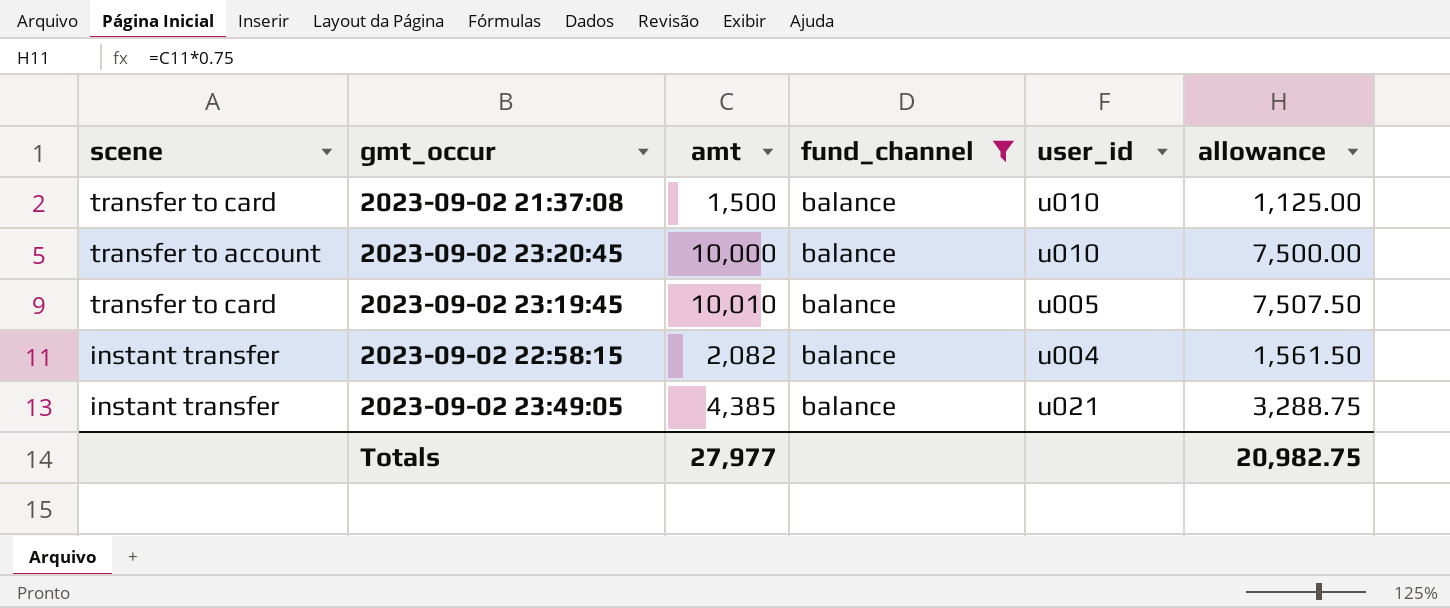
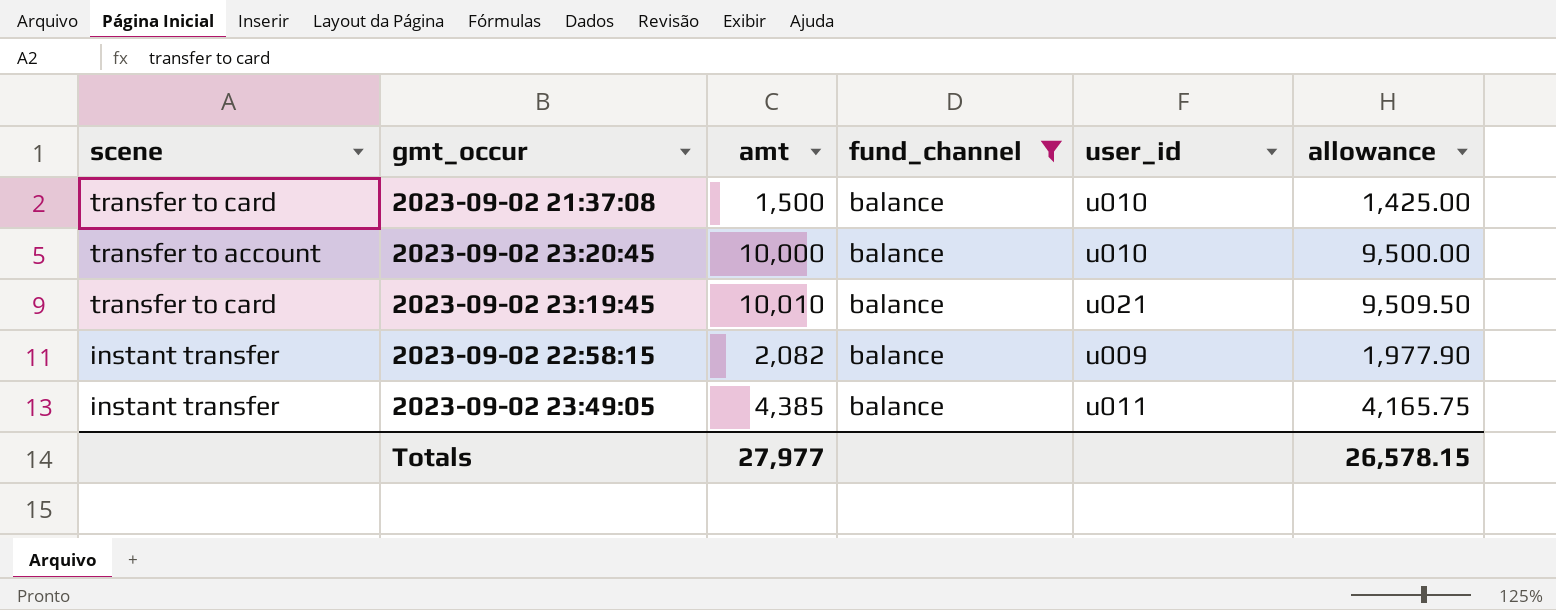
column allowance | formula: [amt] * 0.75 -> [amt] * 0.95
2023-09-02 23:19:45 | user_id: u005 -> u021
2023-09-02 22:58:15 | user_id: u004 -> u009
2023-09-02 23:49:05 | user_id: u021 -> u011
Totals | allowance: 20,982.75 -> 26,578.15

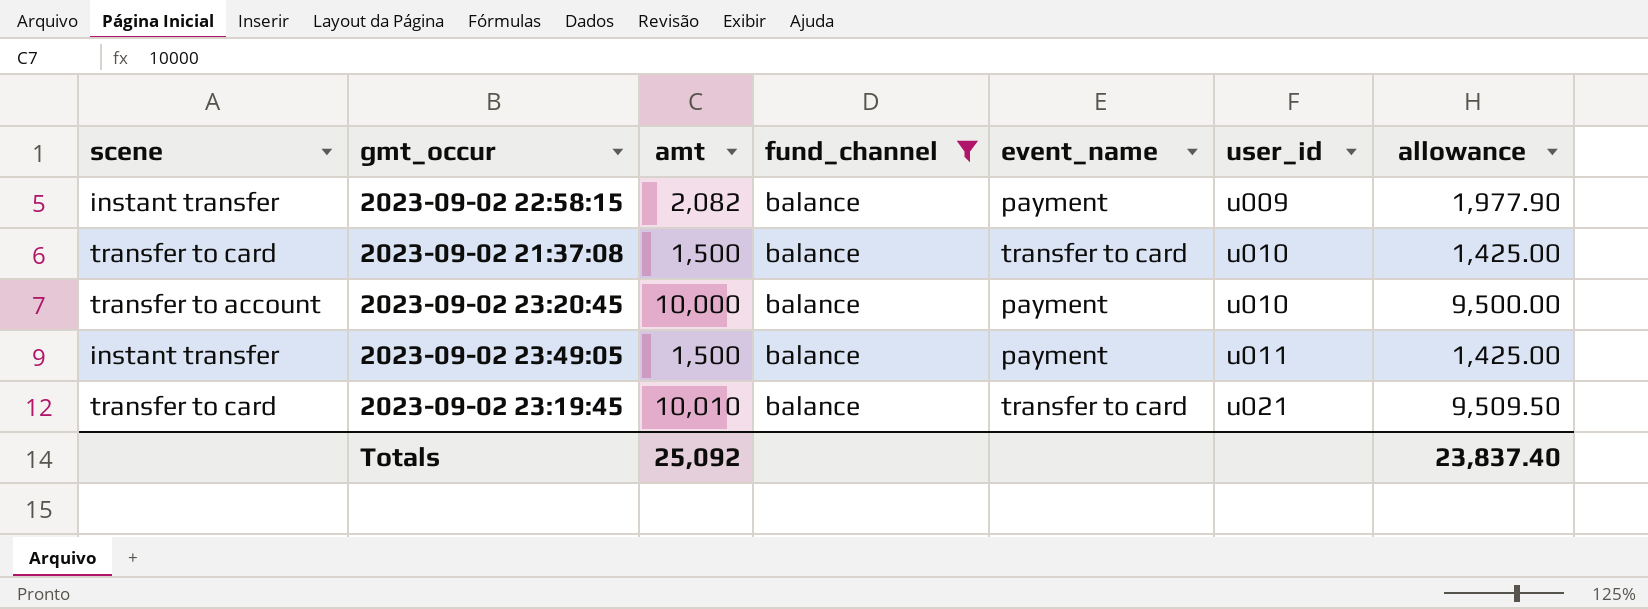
row order: none -> user_id ascending
column event_name | position: none -> 5
2023-09-02 23:49:05 | amt: 4,385 -> 1,500
2023-09-02 23:49:05 | allowance: 4,165.75 -> 1,425.00
Totals | amt: 27,977 -> 25,092
Totals | allowance: 26,578.15 -> 23,837.40

